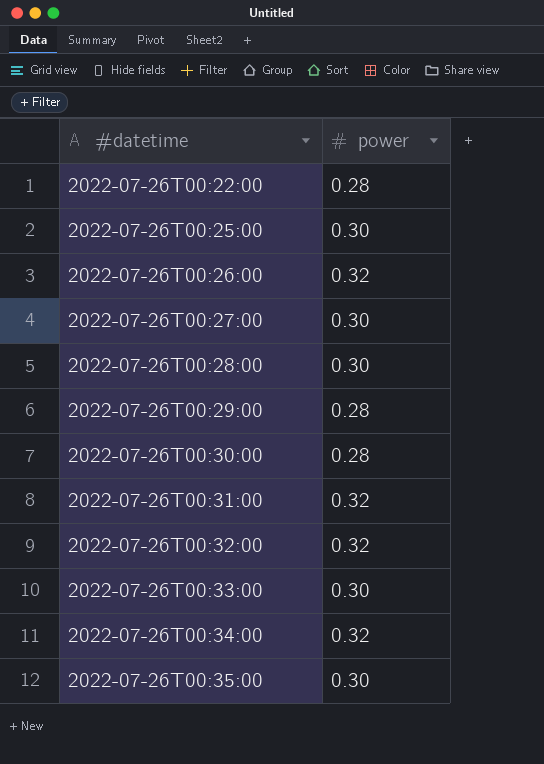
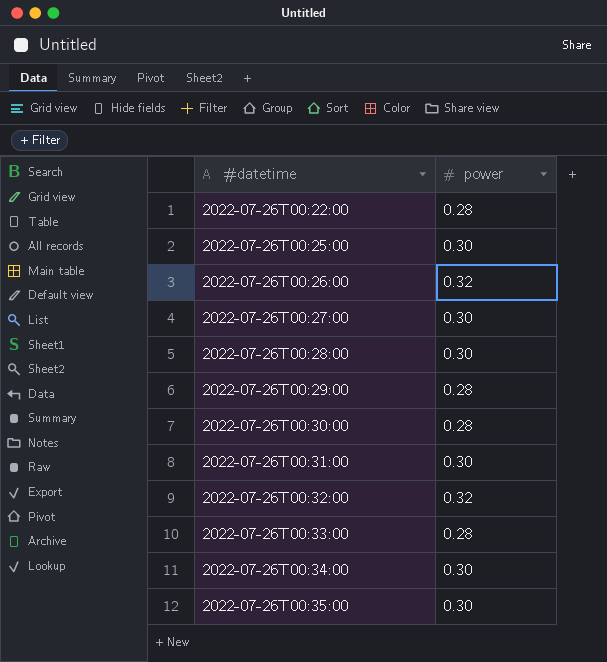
2022-07-26T00:31:00 | power: 0.32 -> 0.30
2022-07-26T00:33:00 | power: 0.30 -> 0.28
2022-07-26T00:34:00 | power: 0.32 -> 0.30

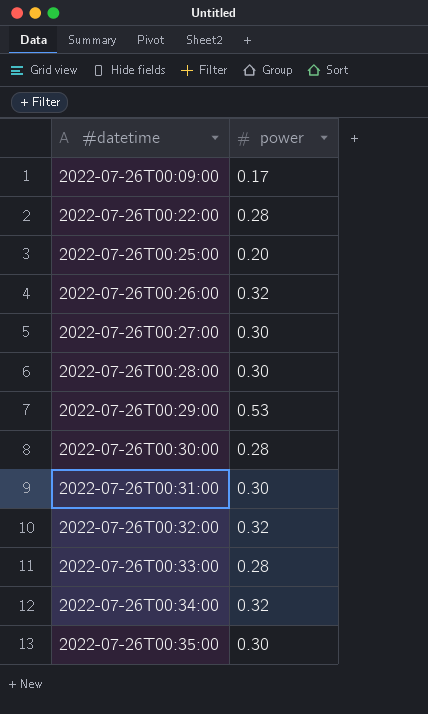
row 2022-07-26T00:09:00: none -> 0.17
2022-07-26T00:25:00 | power: 0.30 -> 0.20
2022-07-26T00:29:00 | power: 0.28 -> 0.53
2022-07-26T00:34:00 | power: 0.30 -> 0.32

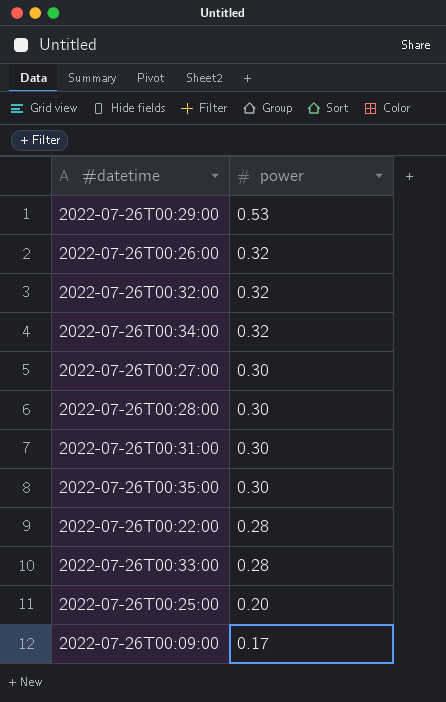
row order: #datetime ascending -> power descending
row 2022-07-26T00:30:00: 0.28 -> none

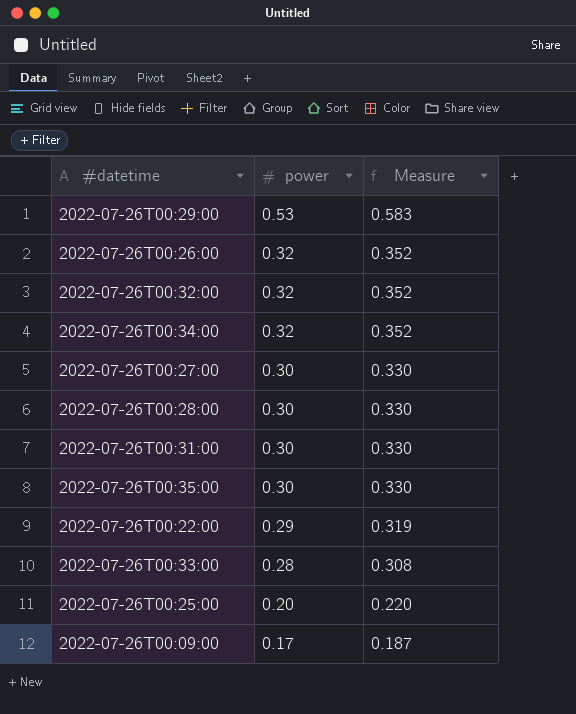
column Measure | formula: none -> [power] * 1.1
2022-07-26T00:22:00 | power: 0.28 -> 0.29

